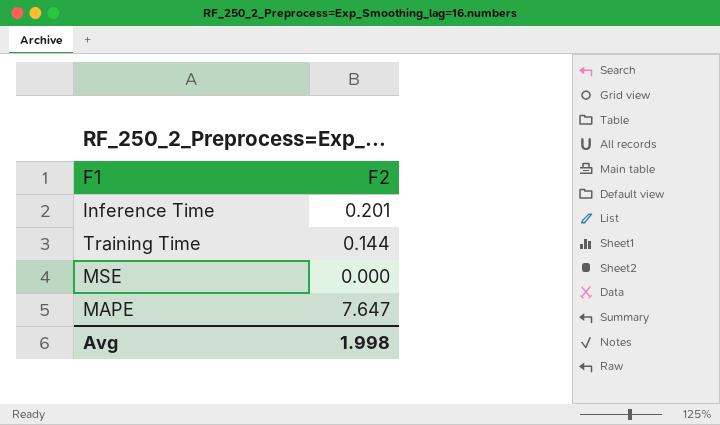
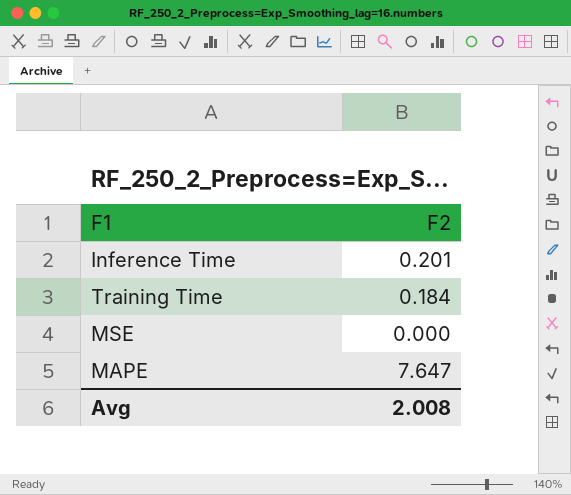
Training Time | F2: 0.144 -> 0.184
Avg | F2: 1.998 -> 2.008

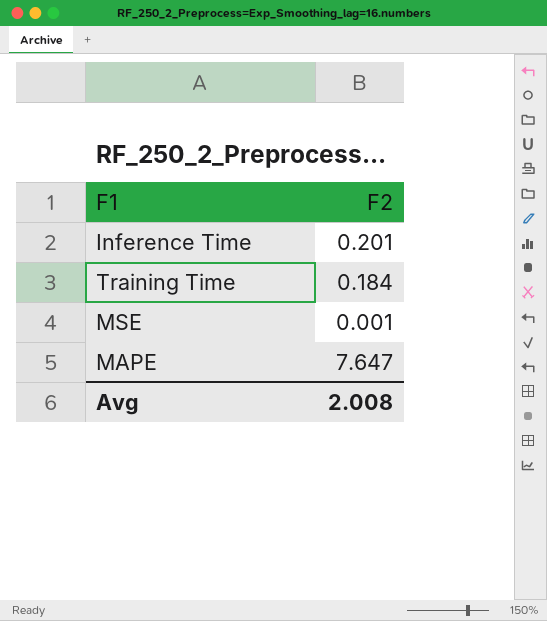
MSE | F2: 0.000 -> 0.001

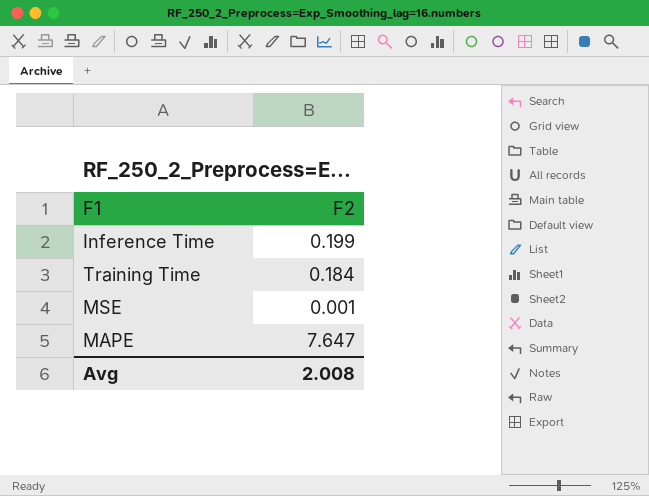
Inference Time | F2: 0.201 -> 0.199

